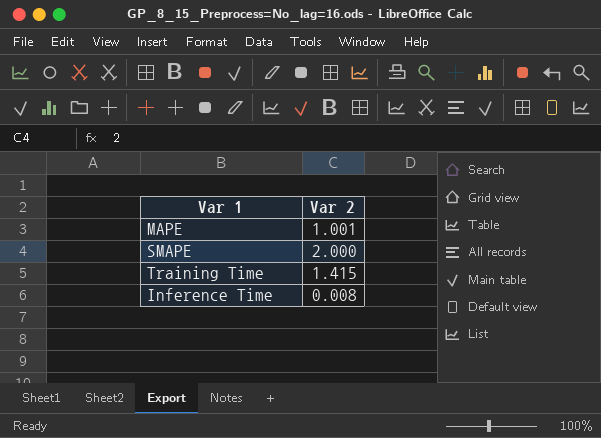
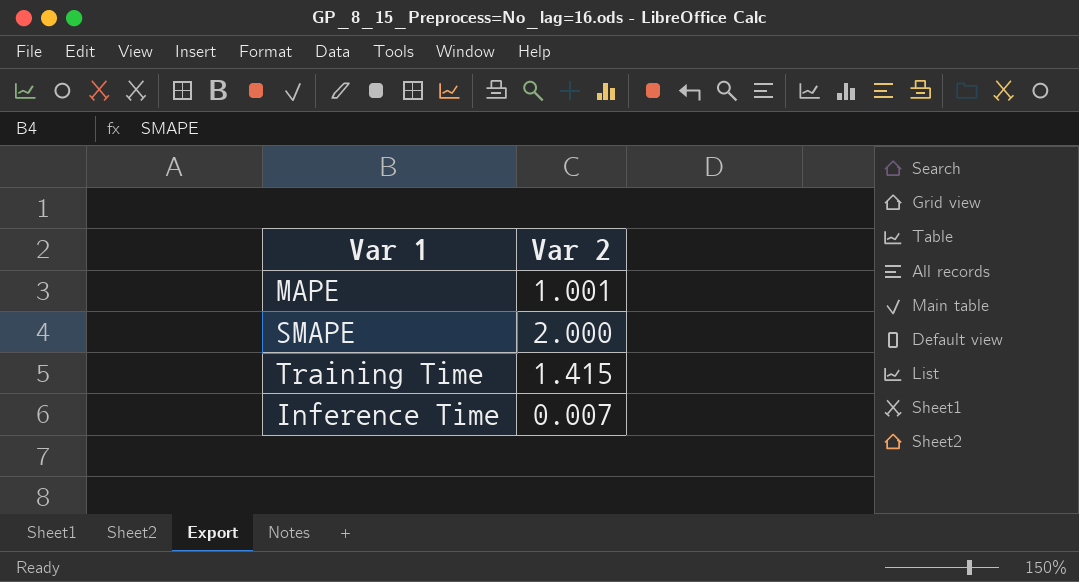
Inference Time | Var 2: 0.008 -> 0.007

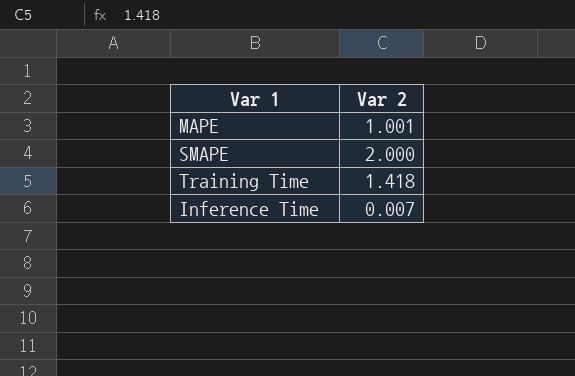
Training Time | Var 2: 1.415 -> 1.418

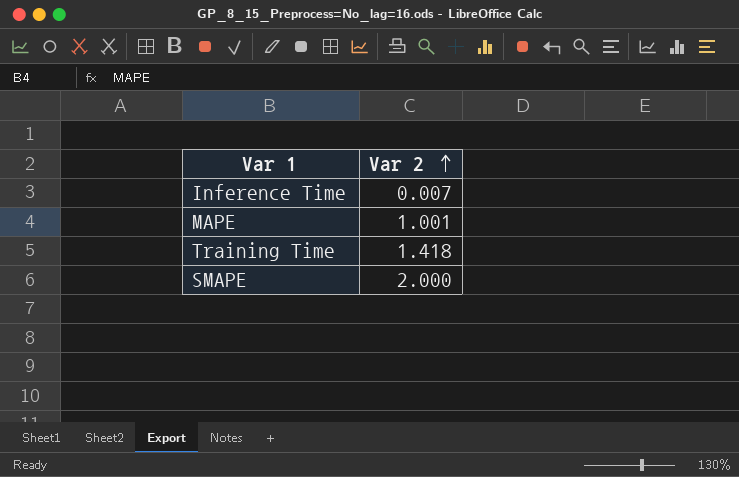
row order: none -> Var 2 ascending

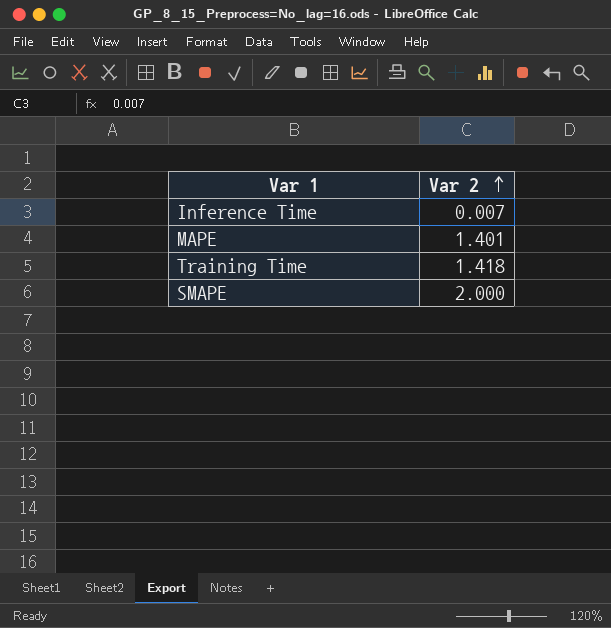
MAPE | Var 2: 1.001 -> 1.401

